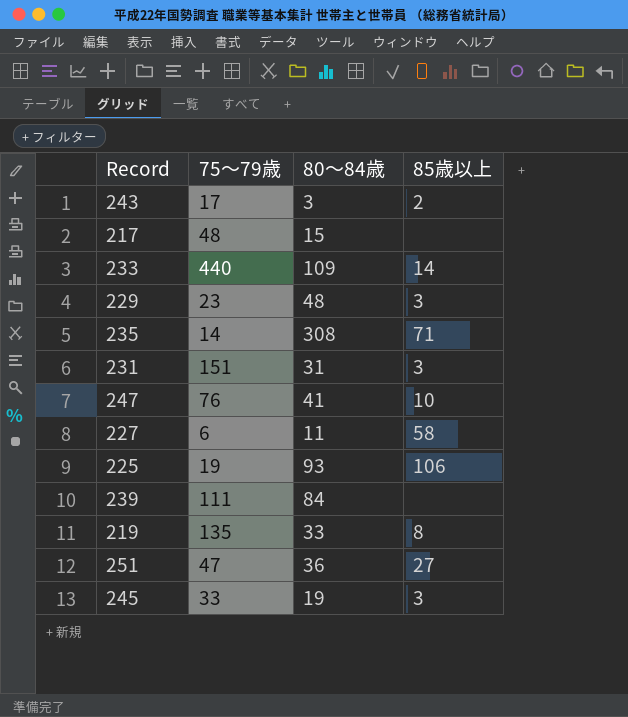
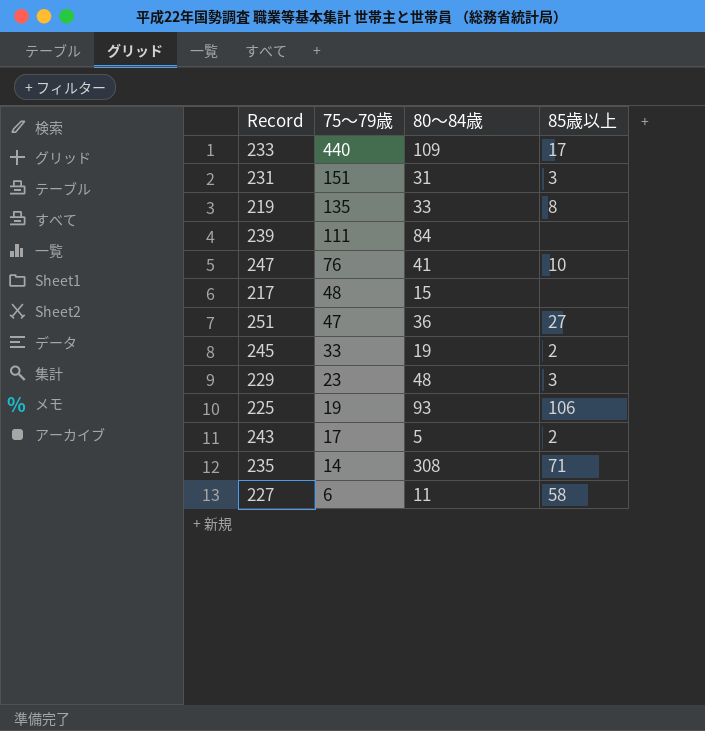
row order: none -> 75～79歳 descending
233 | 85歳以上: 14 -> 17
245 | 85歳以上: 3 -> 2
243 | 80～84歳: 3 -> 5

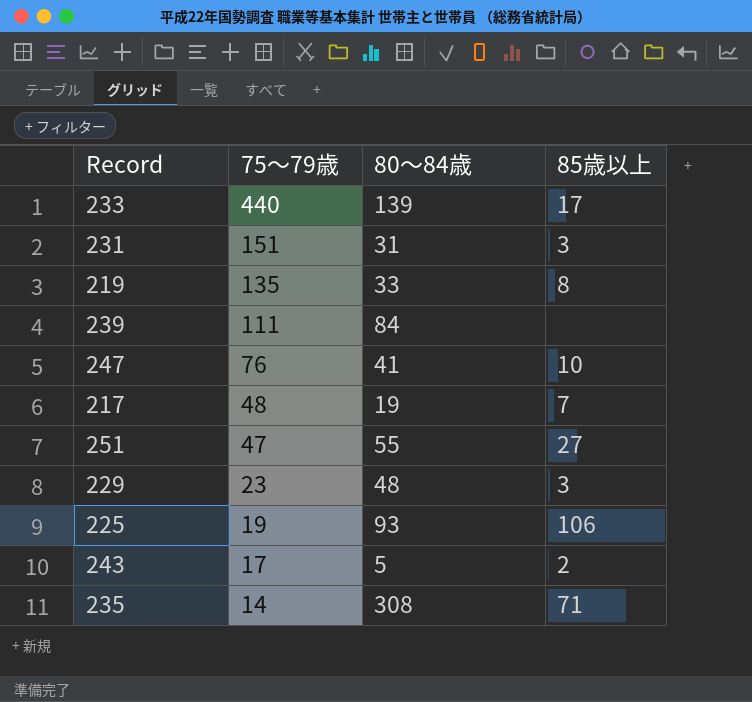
row 245: 33 | 19 | 2 -> none
row 227: 6 | 11 | 58 -> none
233 | 80～84歳: 109 -> 139
217 | 80～84歳: 15 -> 19
217 | 85歳以上: none -> 7
251 | 80～84歳: 36 -> 55

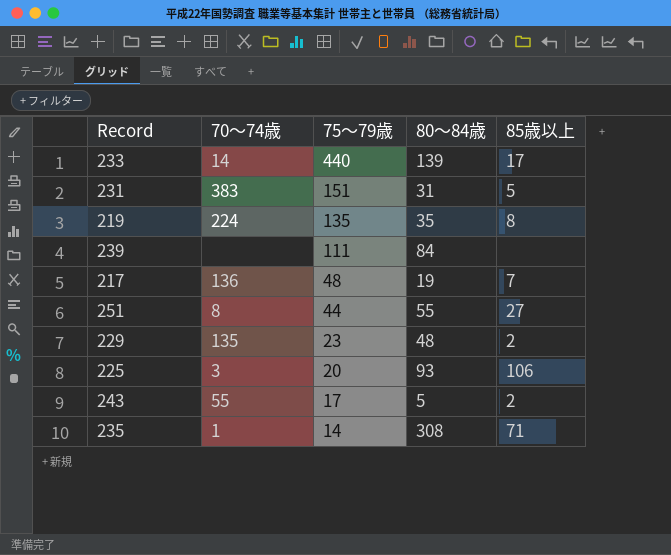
column 70～74歳 | position: none -> 2
row 247: 76 | 41 | 10 -> none
231 | 85歳以上: 3 -> 5
219 | 80～84歳: 33 -> 35
251 | 75～79歳: 47 -> 44
229 | 85歳以上: 3 -> 2
225 | 75～79歳: 19 -> 20

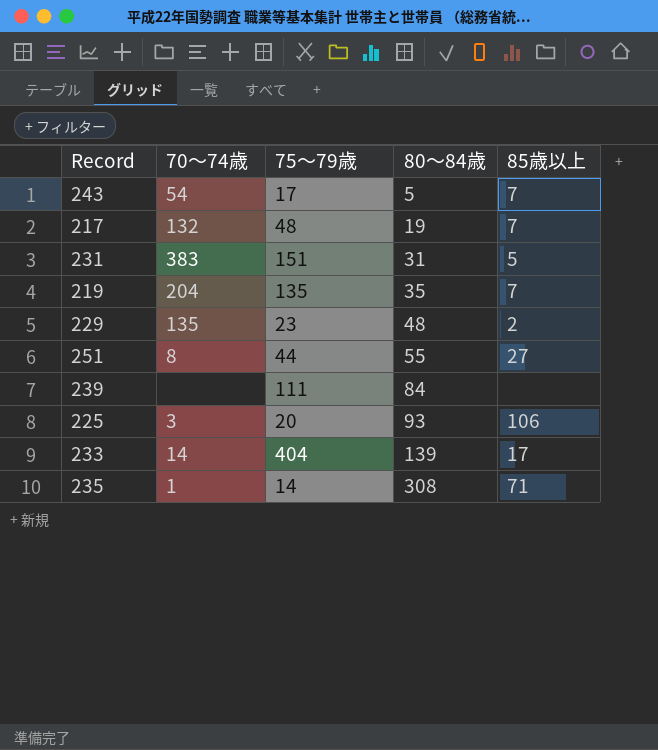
row order: 75～79歳 descending -> 80～84歳 ascending
243 | 70～74歳: 55 -> 54
243 | 85歳以上: 2 -> 7
217 | 70～74歳: 136 -> 132
219 | 70～74歳: 224 -> 204
219 | 85歳以上: 8 -> 7
233 | 75～79歳: 440 -> 404

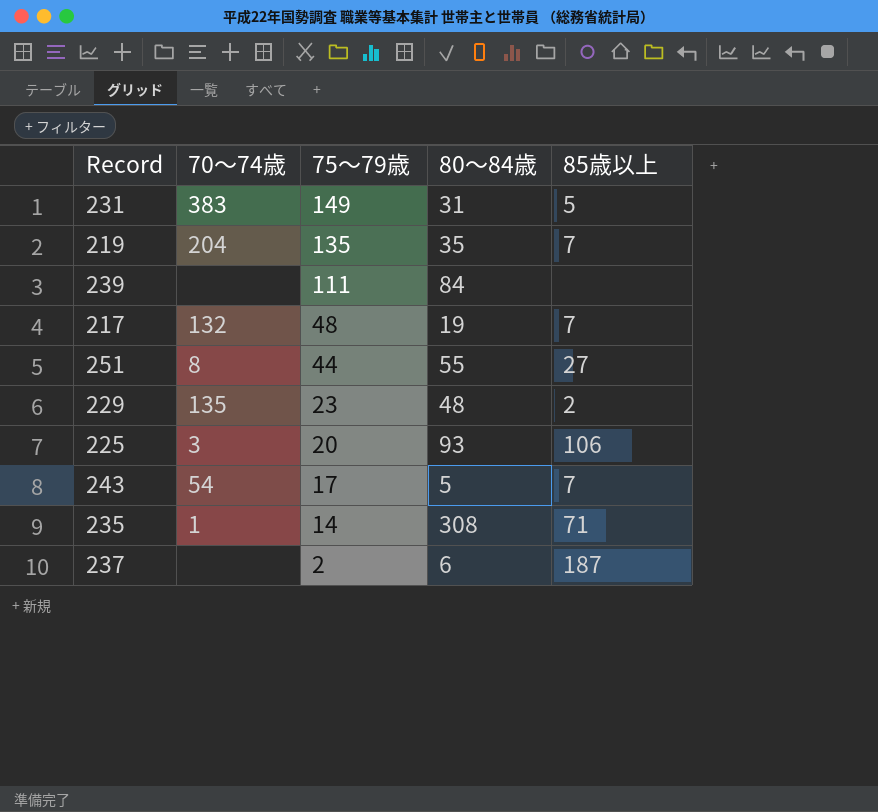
row order: 80～84歳 ascending -> 75～79歳 descending
row 233: 14 | 404 | 139 | 17 -> none
231 | 75～79歳: 151 -> 149
row 237: none -> none | 2 | 6 | 187

